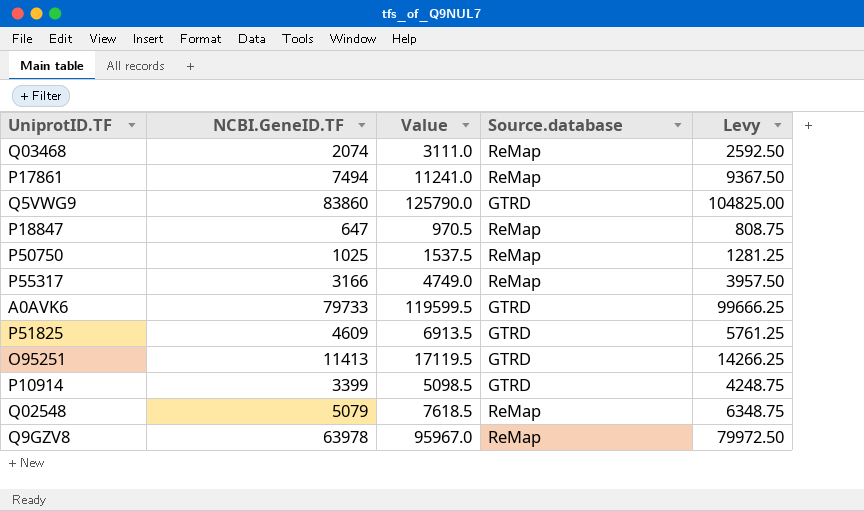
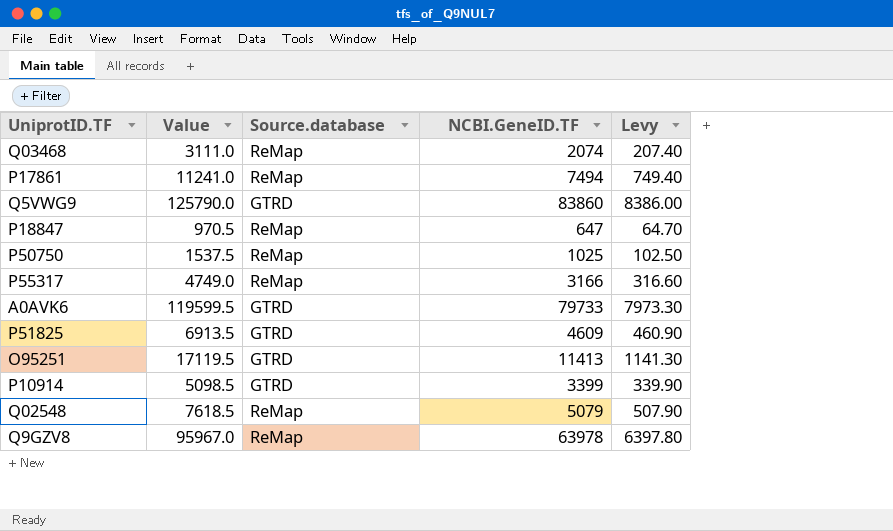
column NCBI.GeneID.TF | position: 2 -> 4
column Levy | formula: [NCBI.GeneID.TF] * 1.25 -> [NCBI.GeneID.TF] * 0.1

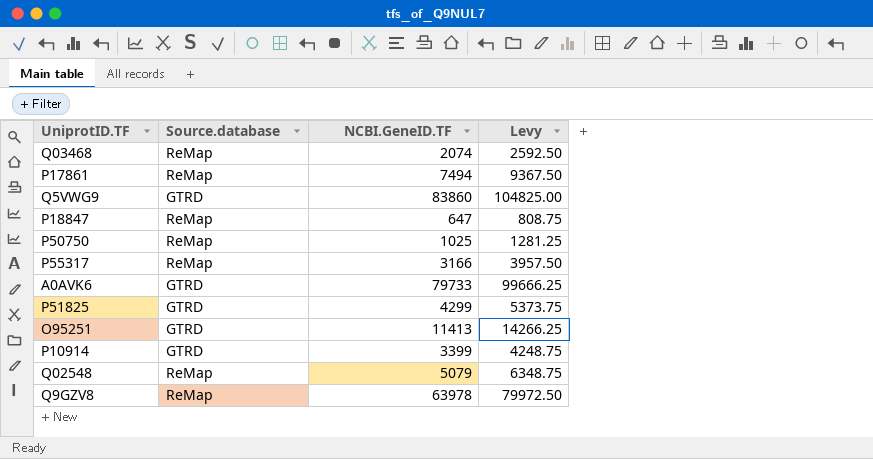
column Value | formula: [NCBI.GeneID.TF] * 1.5 -> none
column Levy | formula: [NCBI.GeneID.TF] * 0.1 -> [NCBI.GeneID.TF] * 1.25
P51825 | NCBI.GeneID.TF: 4609 -> 4299

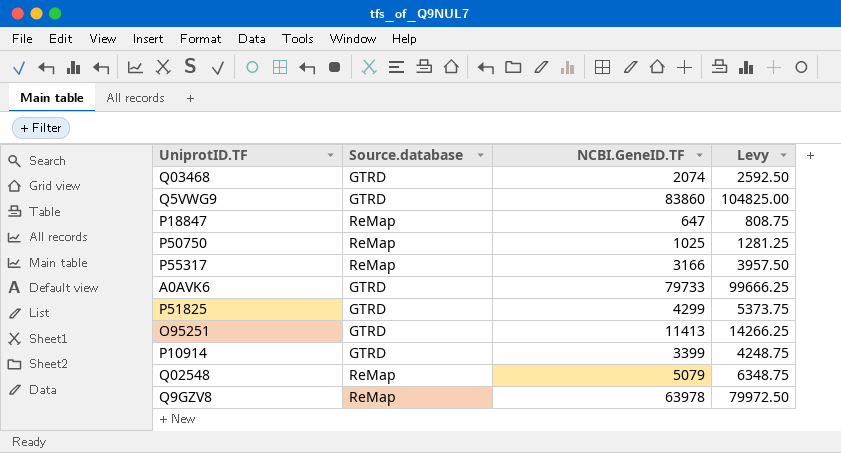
row P17861: ReMap | 7494 | 9367.50 -> none
Q03468 | Source.database: ReMap -> GTRD

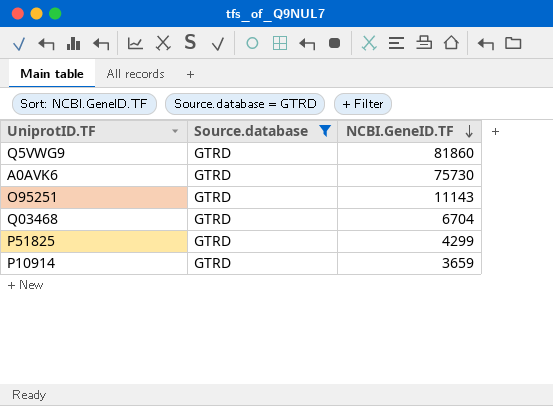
filter: none -> Source.database = GTRD
row order: none -> NCBI.GeneID.TF descending
column Levy | formula: [NCBI.GeneID.TF] * 1.25 -> none
Q5VWG9 | NCBI.GeneID.TF: 83860 -> 81860
A0AVK6 | NCBI.GeneID.TF: 79733 -> 75730
O95251 | NCBI.GeneID.TF: 11413 -> 11143
Q03468 | NCBI.GeneID.TF: 2074 -> 6704
P10914 | NCBI.GeneID.TF: 3399 -> 3659

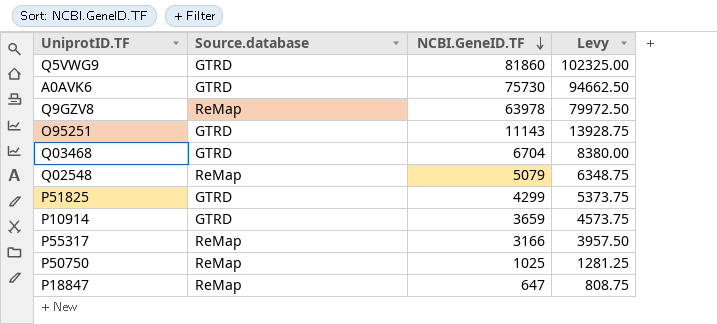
filter: Source.database = GTRD -> none
column Levy | formula: none -> [NCBI.GeneID.TF] * 1.25

